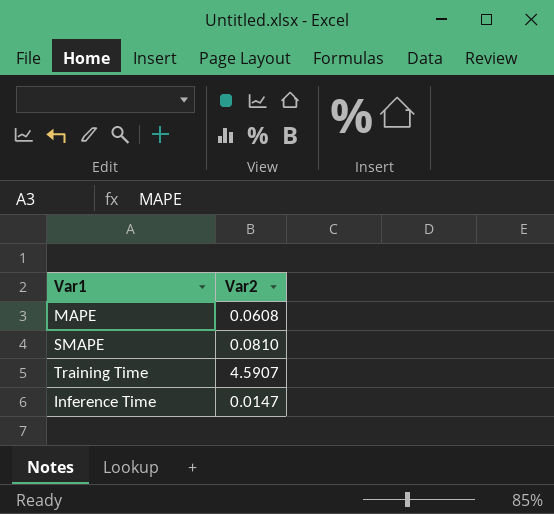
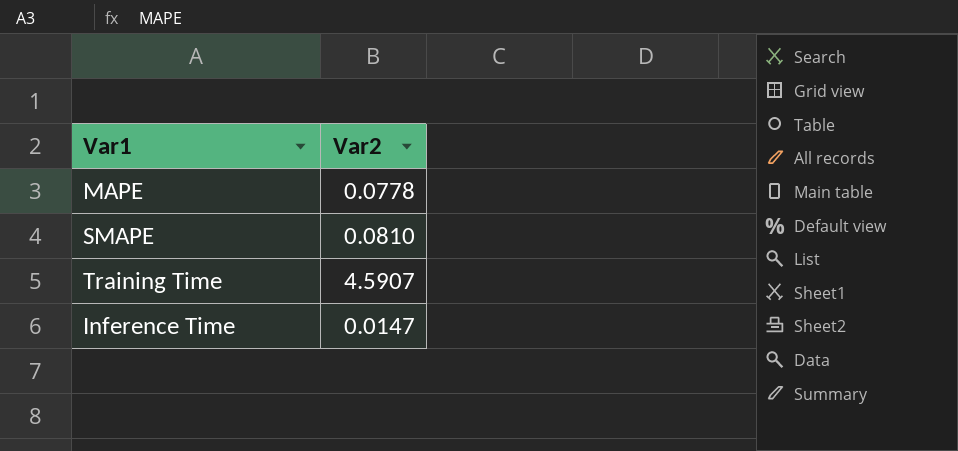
MAPE | Var2: 0.0608 -> 0.0778

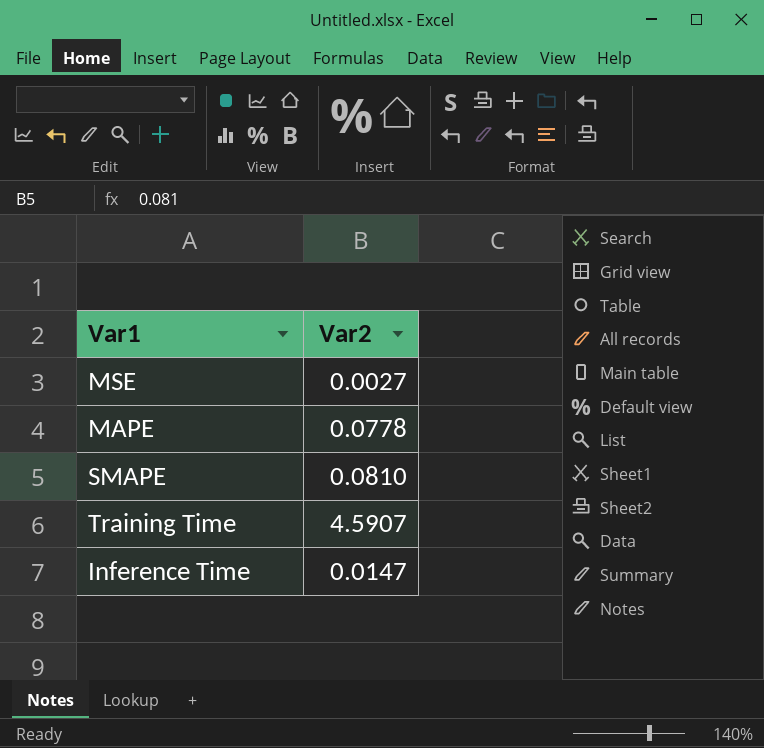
row MSE: none -> 0.0027

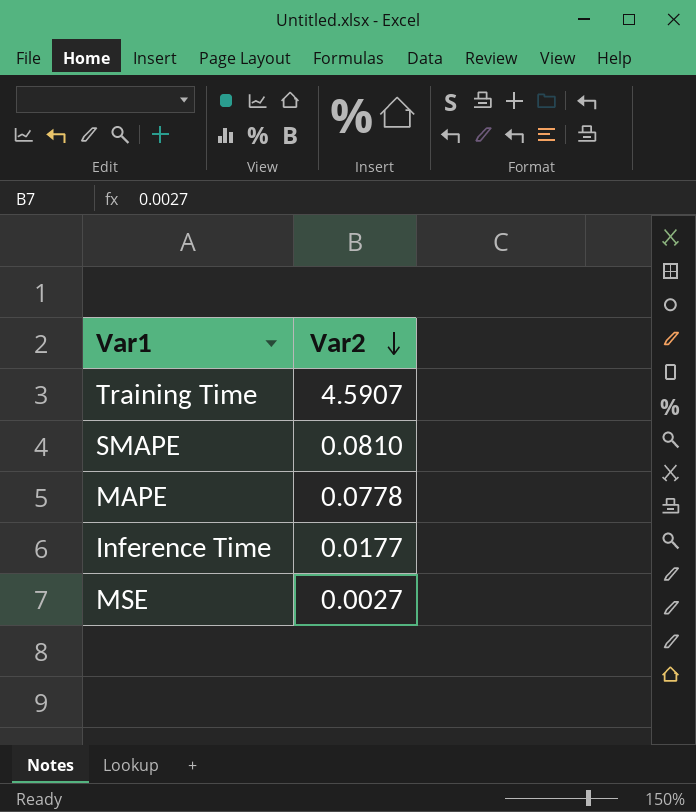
row order: none -> Var2 descending
Inference Time | Var2: 0.0147 -> 0.0177

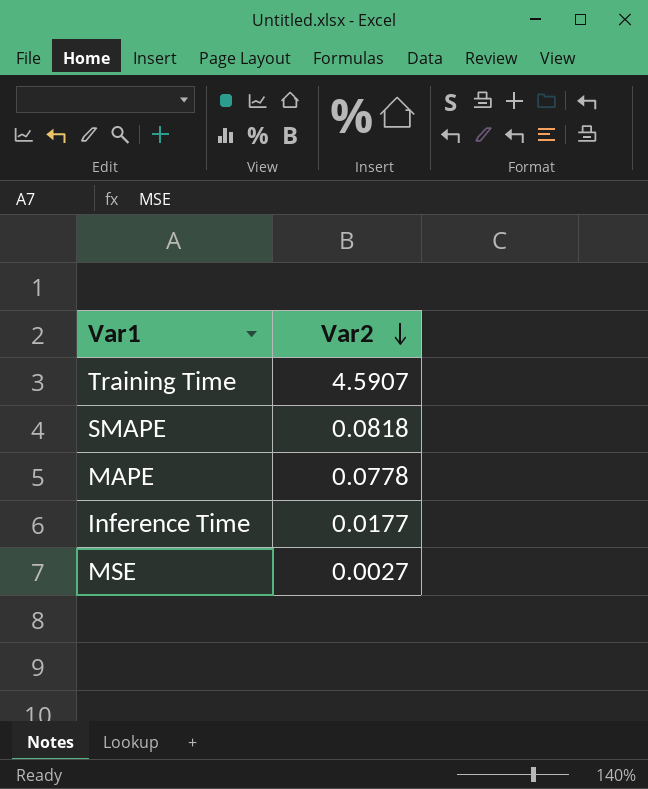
SMAPE | Var2: 0.0810 -> 0.0818

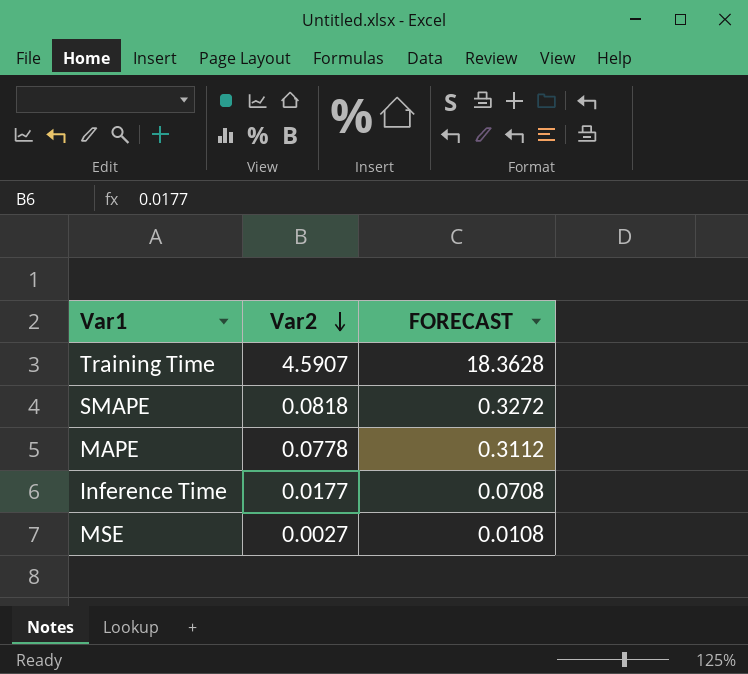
column FORECAST | formula: none -> [Var2] * 4

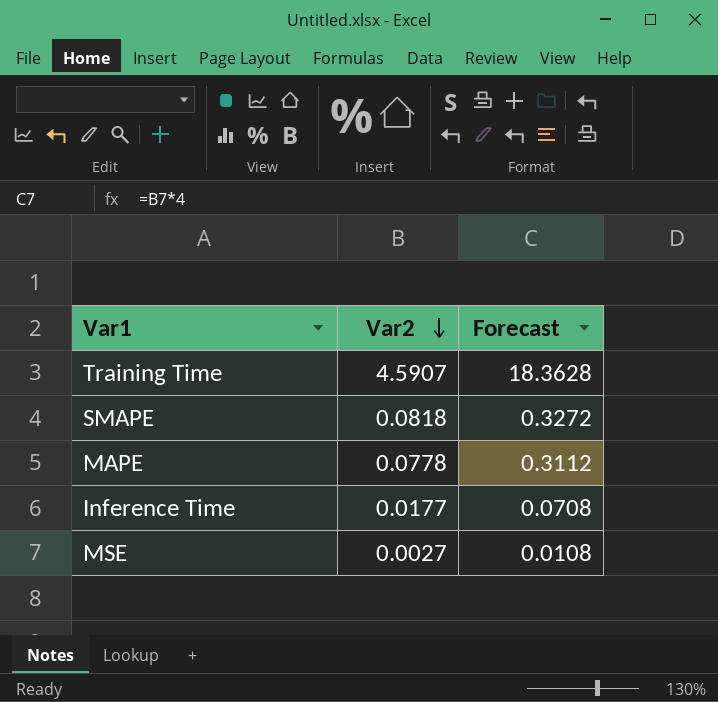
column name: FORECAST -> Forecast

